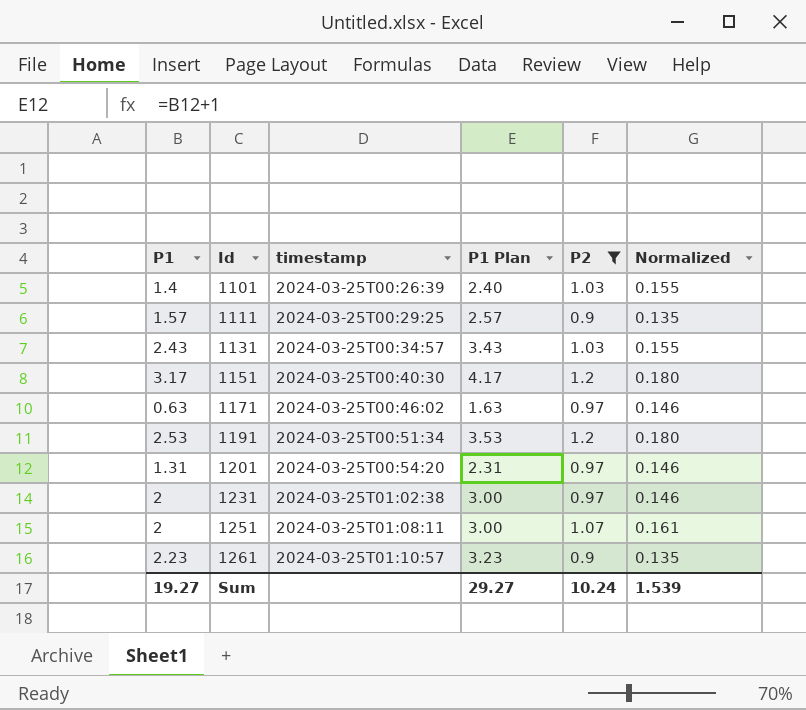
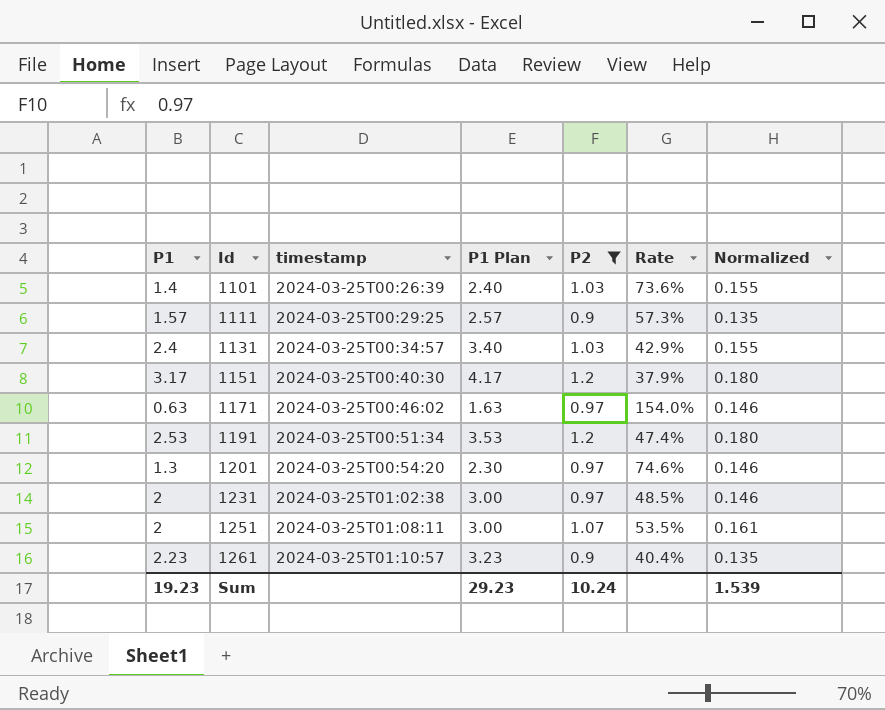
column Rate | formula: none -> [P2] / [P1]
1131 | P1: 2.43 -> 2.4
1131 | P1 Plan: 3.43 -> 3.40
1201 | P1: 1.31 -> 1.3
1201 | P1 Plan: 2.31 -> 2.30
Sum | P1: 19.27 -> 19.23
Sum | P1 Plan: 29.27 -> 29.23

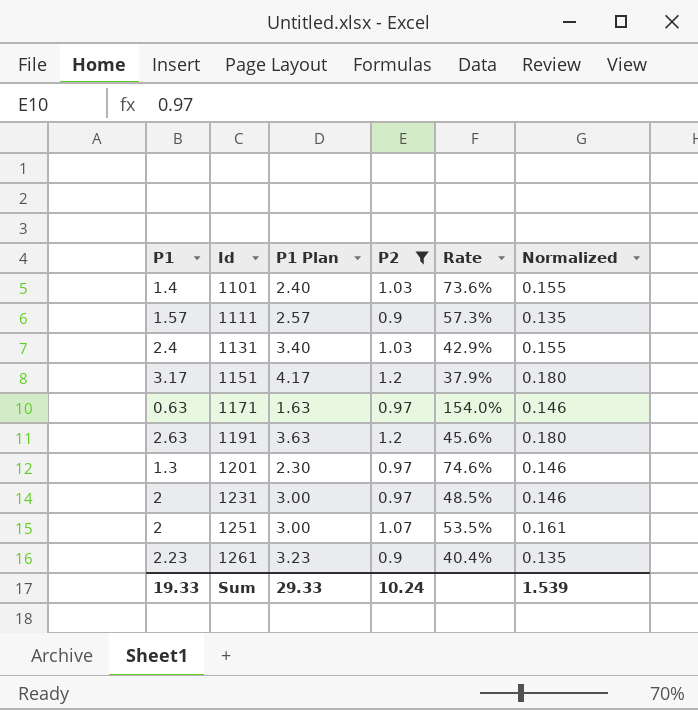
column timestamp | position: 3 -> none
1191 | P1: 2.53 -> 2.63
1191 | P1 Plan: 3.53 -> 3.63
1191 | Rate: 47.4% -> 45.6%
Sum | P1: 19.23 -> 19.33
Sum | P1 Plan: 29.23 -> 29.33

